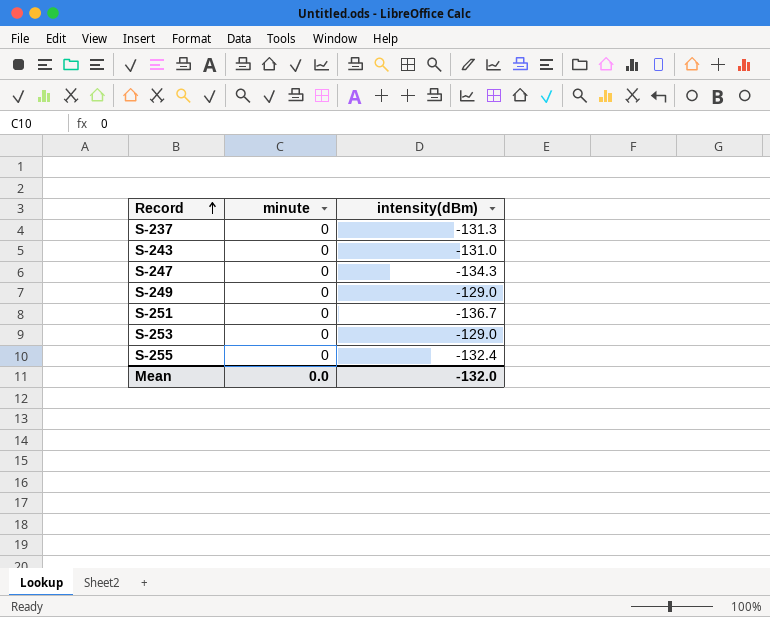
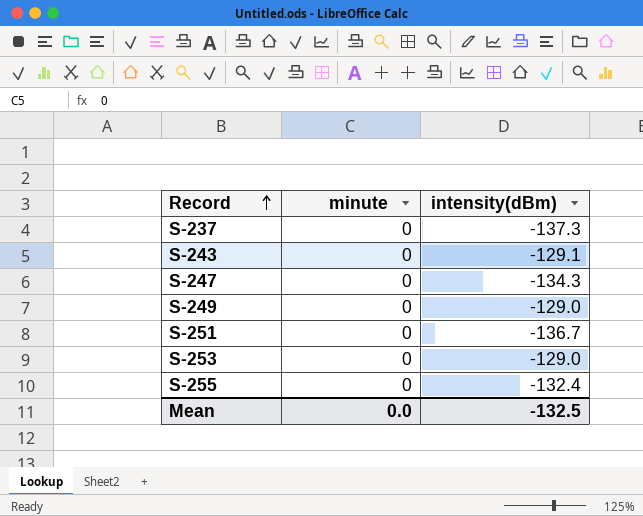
S-237 | intensity(dBm): -131.3 -> -137.3
S-243 | intensity(dBm): -131.0 -> -129.1
Mean | intensity(dBm): -132.0 -> -132.5

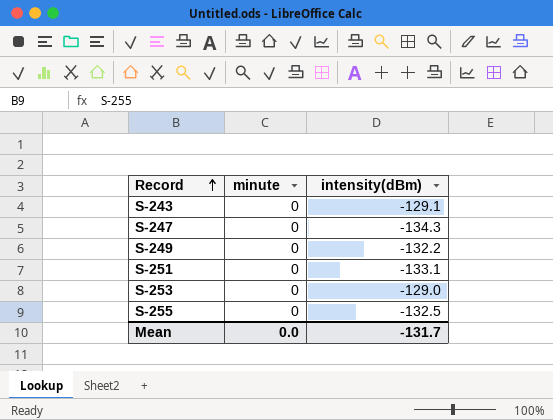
row S-237: 0 | -137.3 -> none
S-249 | intensity(dBm): -129.0 -> -132.2
S-251 | intensity(dBm): -136.7 -> -133.1
S-255 | intensity(dBm): -132.4 -> -132.5
Mean | intensity(dBm): -132.5 -> -131.7

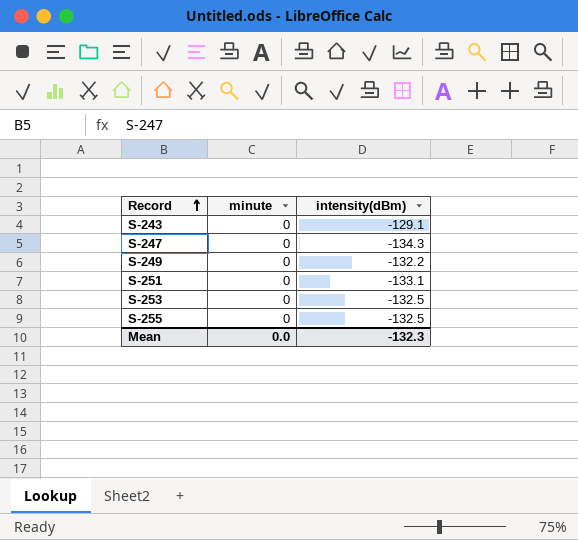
S-253 | intensity(dBm): -129.0 -> -132.5
Mean | intensity(dBm): -131.7 -> -132.3

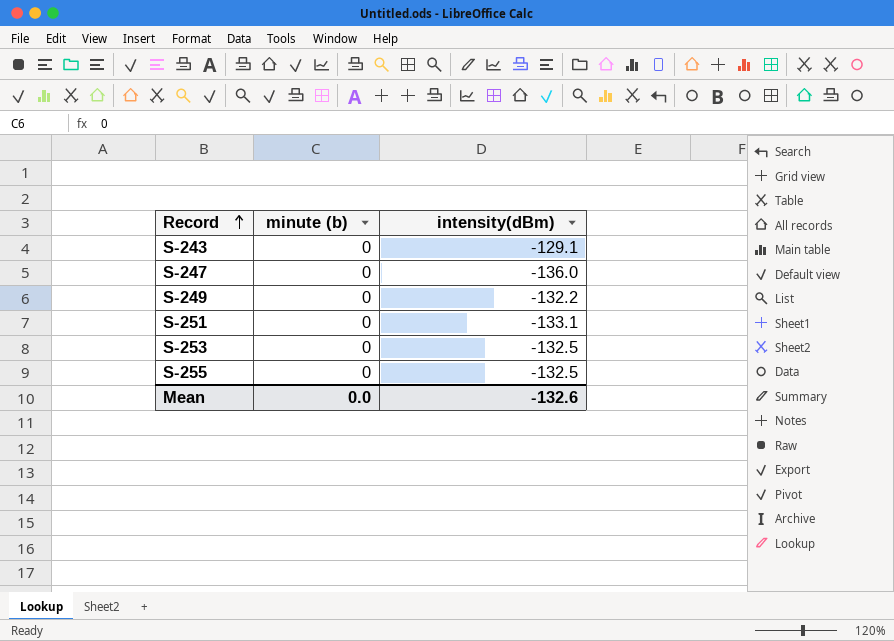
column name: minute -> minute (b)
S-247 | intensity(dBm): -134.3 -> -136.0
Mean | intensity(dBm): -132.3 -> -132.6

